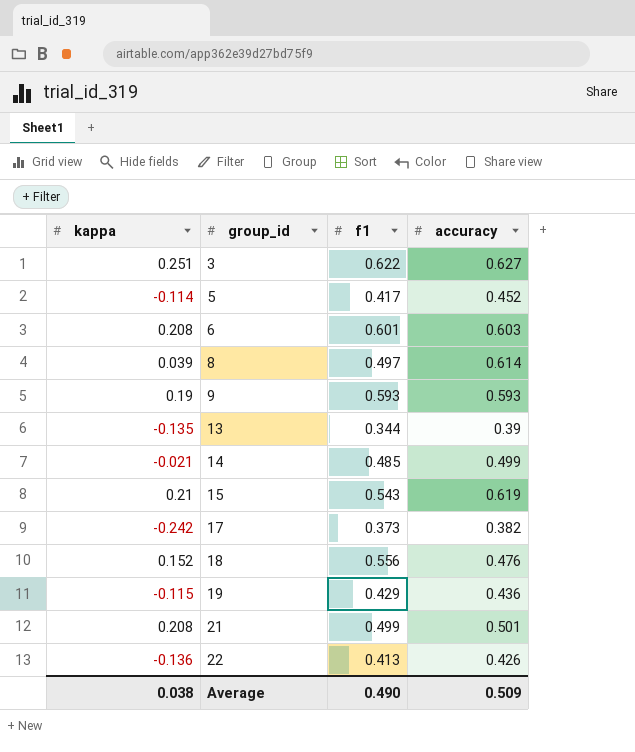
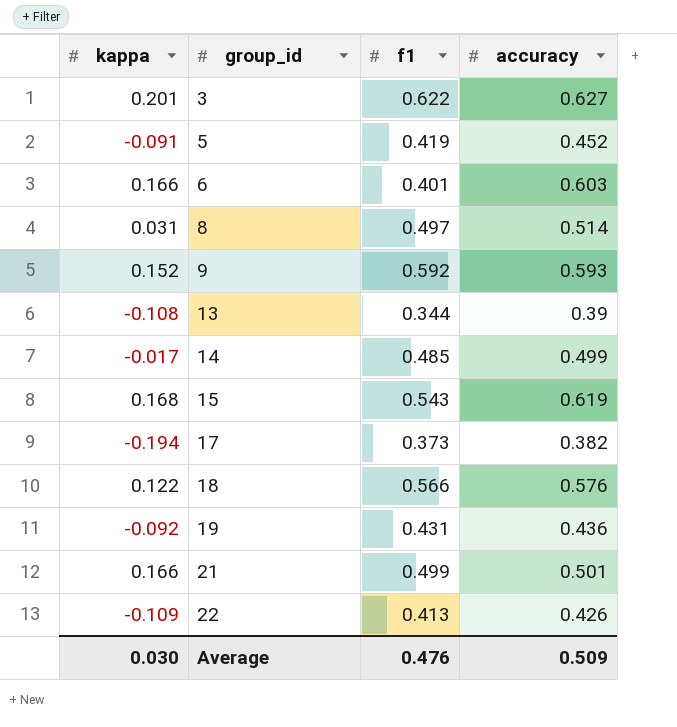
3 | kappa: 0.251 -> 0.201
5 | kappa: -0.114 -> -0.091
5 | f1: 0.417 -> 0.419
6 | kappa: 0.208 -> 0.166
6 | f1: 0.601 -> 0.401
8 | kappa: 0.039 -> 0.031
8 | accuracy: 0.614 -> 0.514
9 | kappa: 0.19 -> 0.152
9 | f1: 0.593 -> 0.592
13 | kappa: -0.135 -> -0.108
14 | kappa: -0.021 -> -0.017
15 | kappa: 0.21 -> 0.168
17 | kappa: -0.242 -> -0.194
18 | kappa: 0.152 -> 0.122
18 | f1: 0.556 -> 0.566
18 | accuracy: 0.476 -> 0.576
19 | kappa: -0.115 -> -0.092
19 | f1: 0.429 -> 0.431
21 | kappa: 0.208 -> 0.166
22 | kappa: -0.136 -> -0.109
Average | kappa: 0.038 -> 0.030
Average | f1: 0.490 -> 0.476

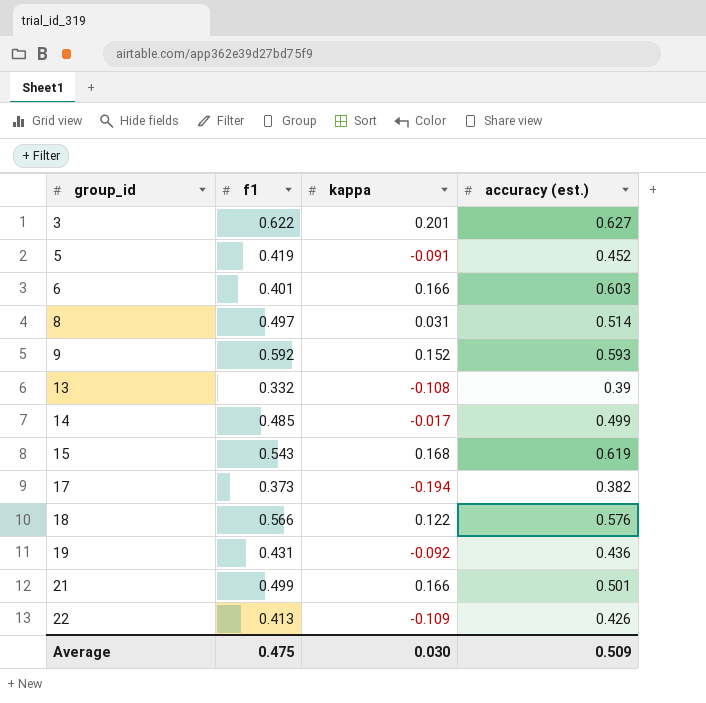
column kappa | position: 1 -> 3
column name: accuracy -> accuracy (est.)
13 | f1: 0.344 -> 0.332
Average | f1: 0.476 -> 0.475

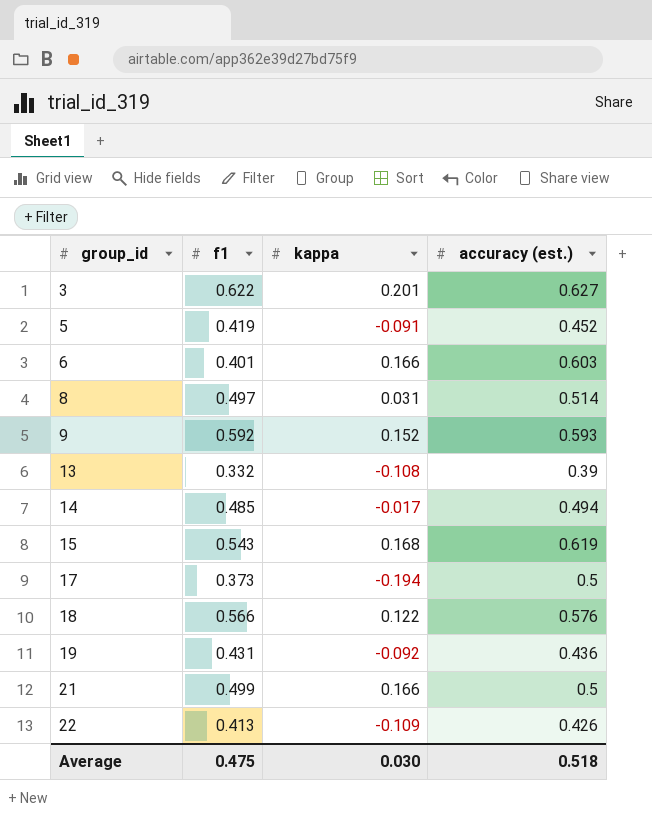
14 | accuracy (est.): 0.499 -> 0.494
17 | accuracy (est.): 0.382 -> 0.5
21 | accuracy (est.): 0.501 -> 0.5
Average | accuracy (est.): 0.509 -> 0.518

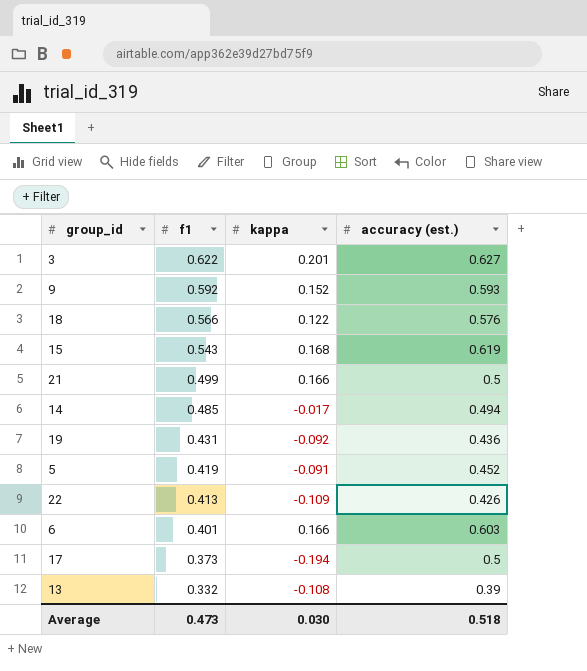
row order: group_id ascending -> f1 descending
row 8: 0.497 | 0.031 | 0.514 -> none
Average | f1: 0.475 -> 0.473

